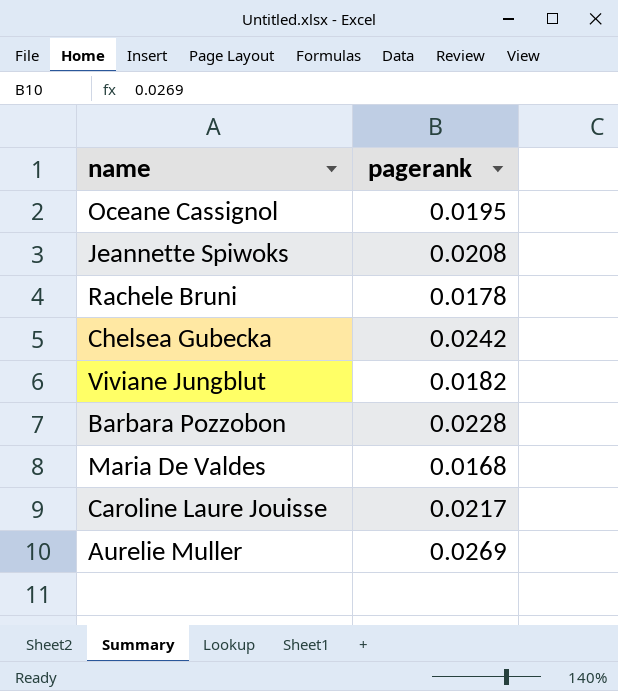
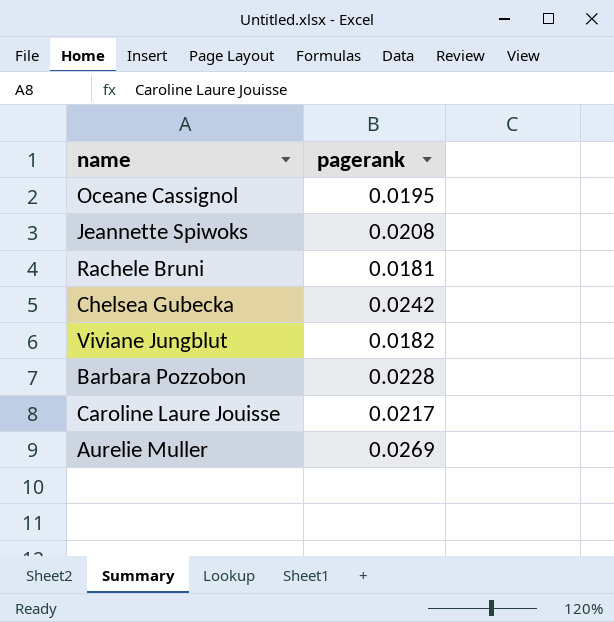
row Maria De Valdes: 0.0168 -> none
Rachele Bruni | pagerank: 0.0178 -> 0.0181

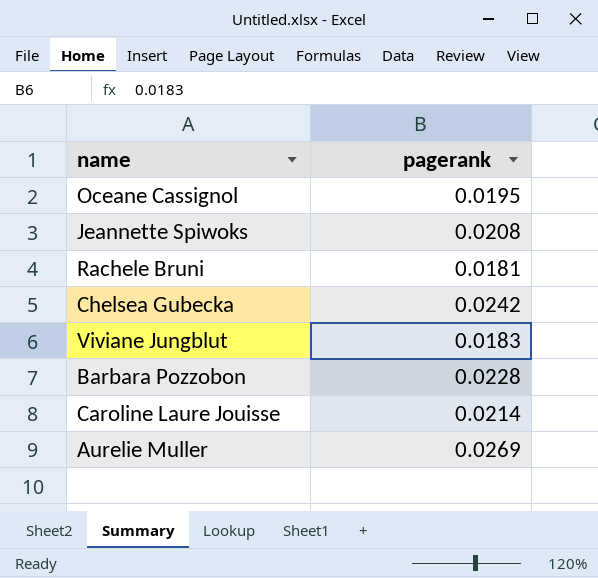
Viviane Jungblut | pagerank: 0.0182 -> 0.0183
Caroline Laure Jouisse | pagerank: 0.0217 -> 0.0214

